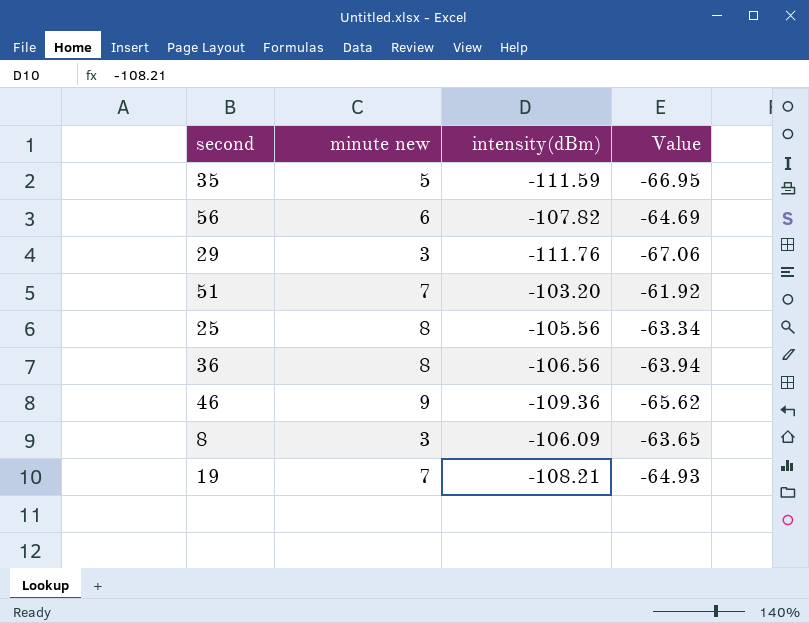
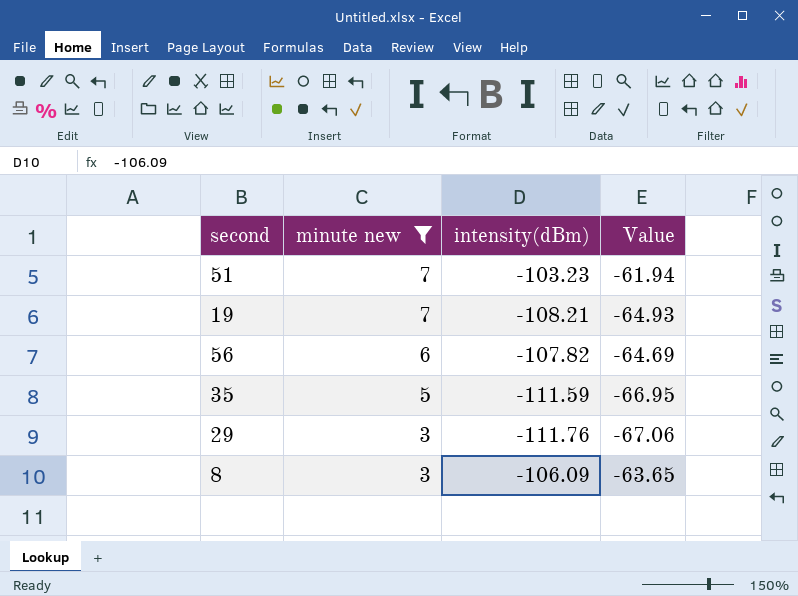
filter: none -> minute new <= 7
row order: none -> minute new descending
51 | intensity(dBm): -103.20 -> -103.23
51 | Value: -61.92 -> -61.94

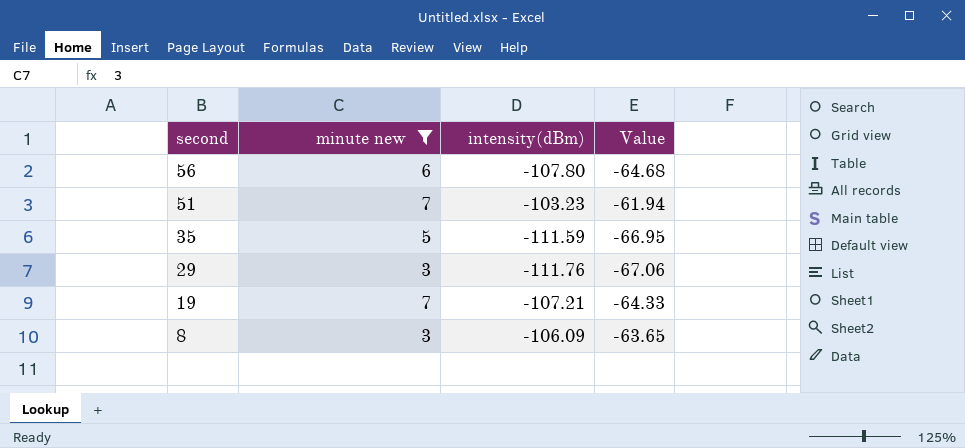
row order: minute new descending -> second descending
56 | intensity(dBm): -107.82 -> -107.80
56 | Value: -64.69 -> -64.68
19 | intensity(dBm): -108.21 -> -107.21
19 | Value: -64.93 -> -64.33

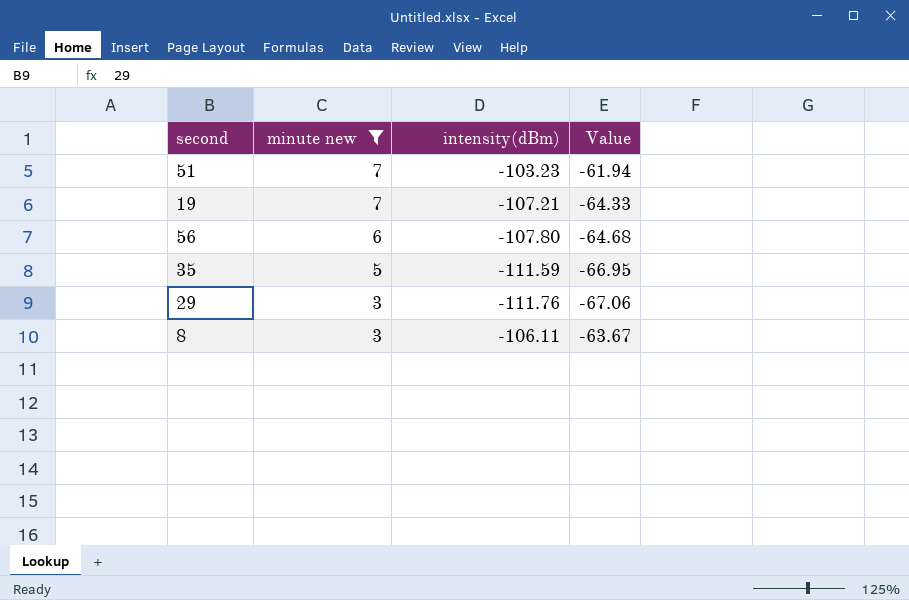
row order: second descending -> minute new descending
8 | intensity(dBm): -106.09 -> -106.11
8 | Value: -63.65 -> -63.67

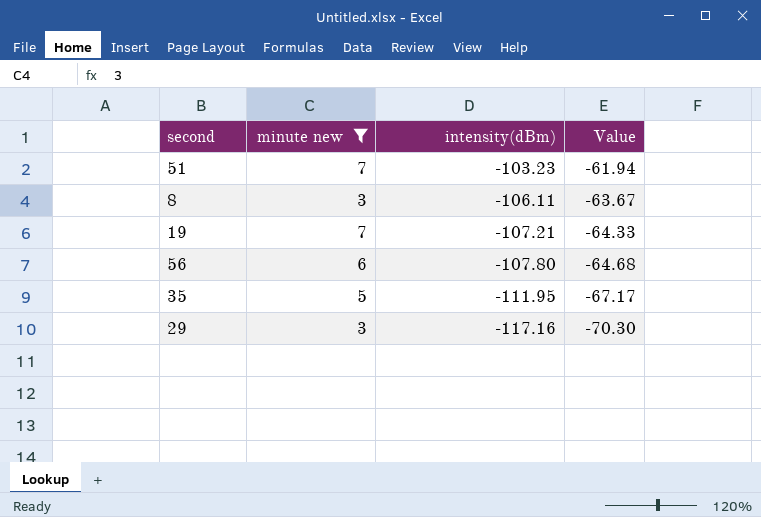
row order: minute new descending -> intensity(dBm) descending
35 | intensity(dBm): -111.59 -> -111.95
35 | Value: -66.95 -> -67.17
29 | intensity(dBm): -111.76 -> -117.16
29 | Value: -67.06 -> -70.30

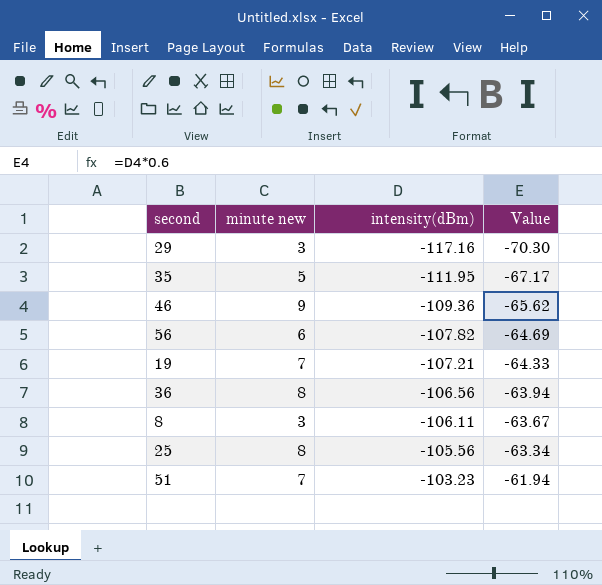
filter: minute new <= 7 -> none
row order: intensity(dBm) descending -> intensity(dBm) ascending
56 | intensity(dBm): -107.80 -> -107.82
56 | Value: -64.68 -> -64.69

